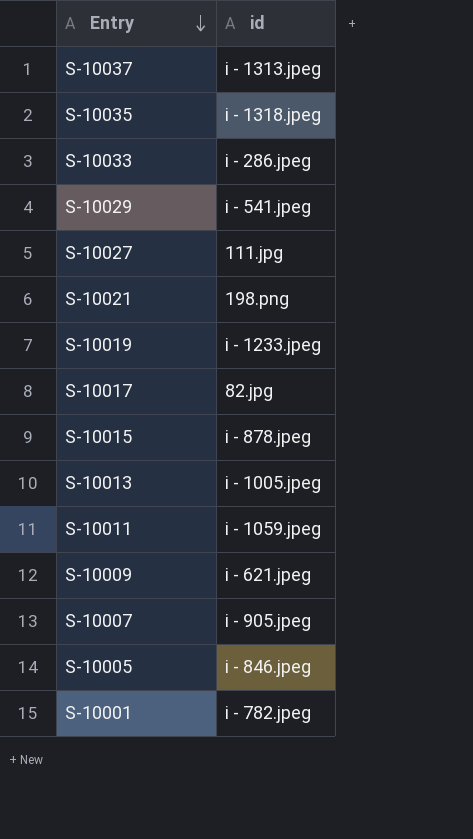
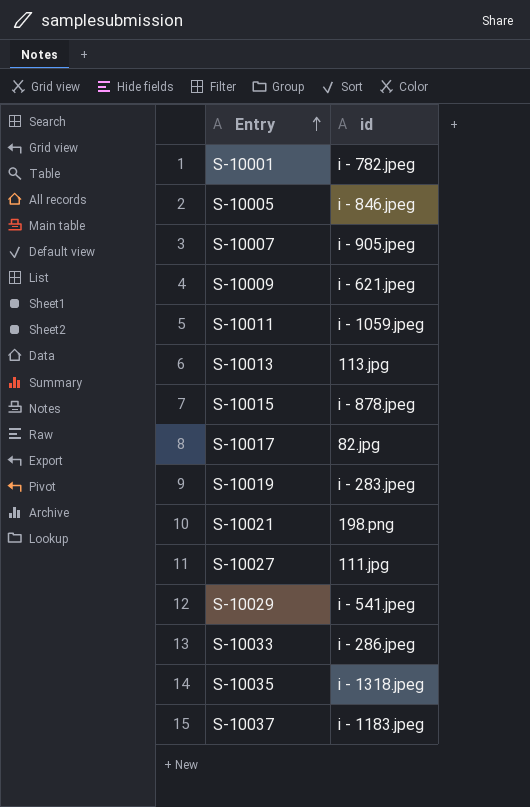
row order: Entry descending -> Entry ascending
S-10013 | id: i - 1005.jpeg -> 113.jpg
S-10019 | id: i - 1233.jpeg -> i - 283.jpeg
S-10037 | id: i - 1313.jpeg -> i - 1183.jpeg

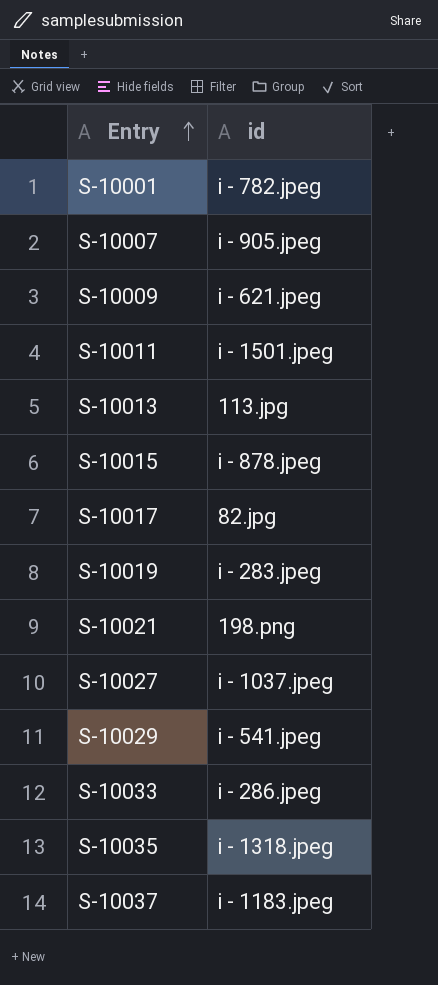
row S-10005: i - 846.jpeg -> none
S-10011 | id: i - 1059.jpeg -> i - 1501.jpeg
S-10027 | id: 111.jpg -> i - 1037.jpeg

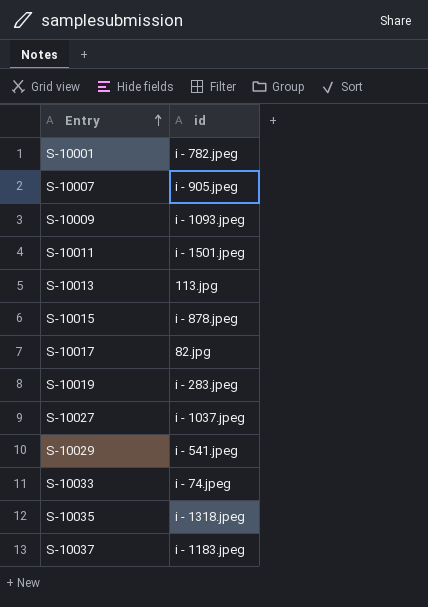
row S-10021: 198.png -> none
S-10009 | id: i - 621.jpeg -> i - 1093.jpeg
S-10033 | id: i - 286.jpeg -> i - 74.jpeg

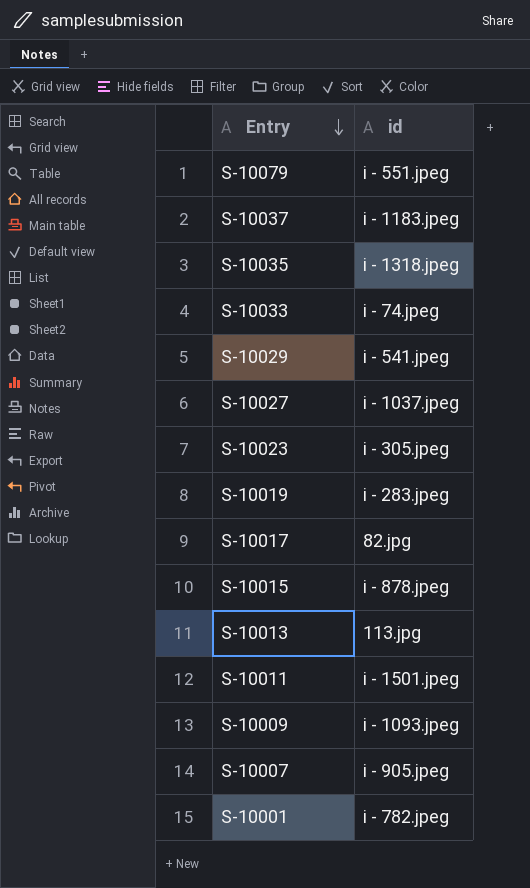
row order: Entry ascending -> Entry descending
row S-10079: none -> i - 551.jpeg
row S-10023: none -> i - 305.jpeg

